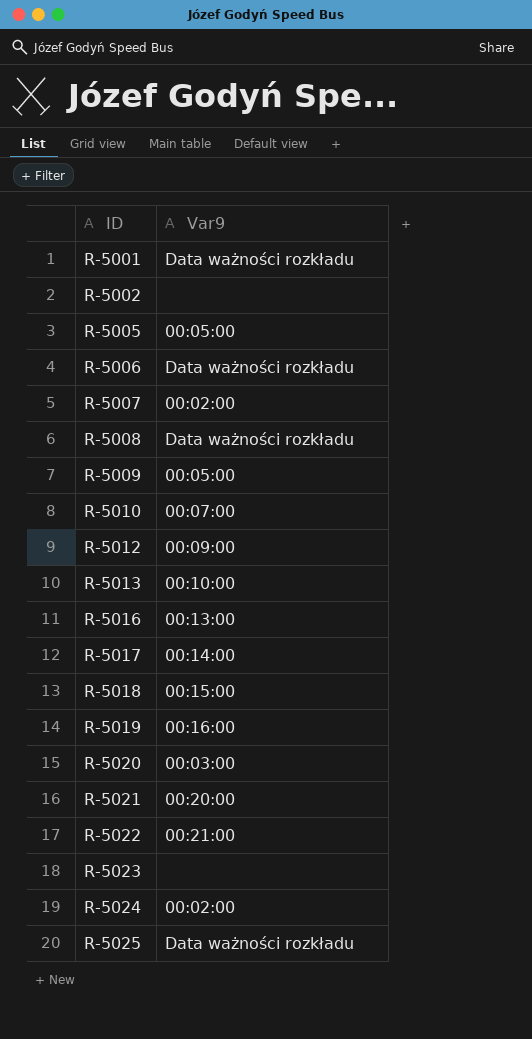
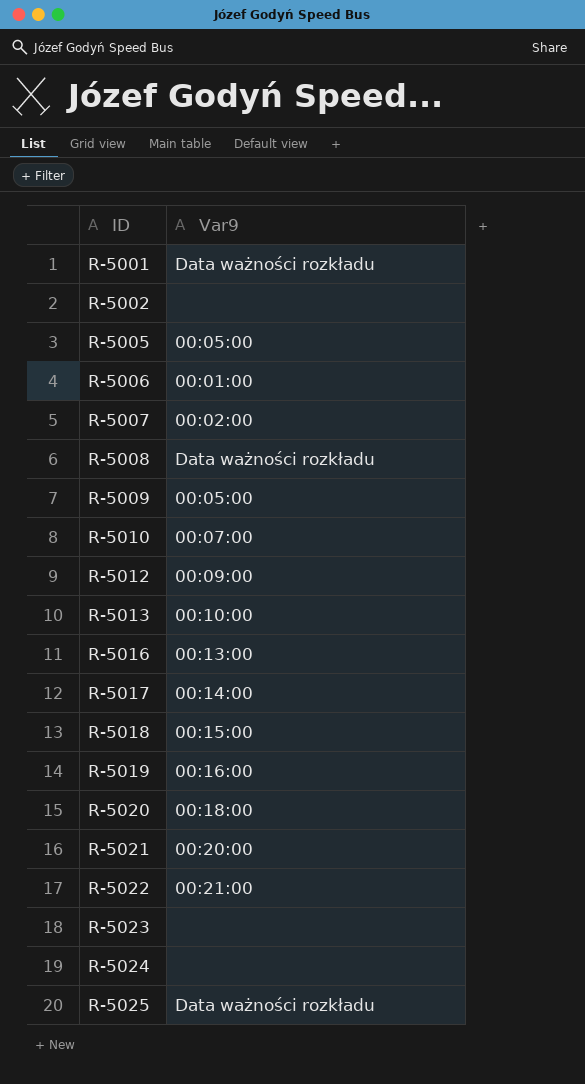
R-5006 | Var9: Data ważności rozkładu -> 00:01:00
R-5020 | Var9: 00:03:00 -> 00:18:00
R-5024 | Var9: 00:02:00 -> none

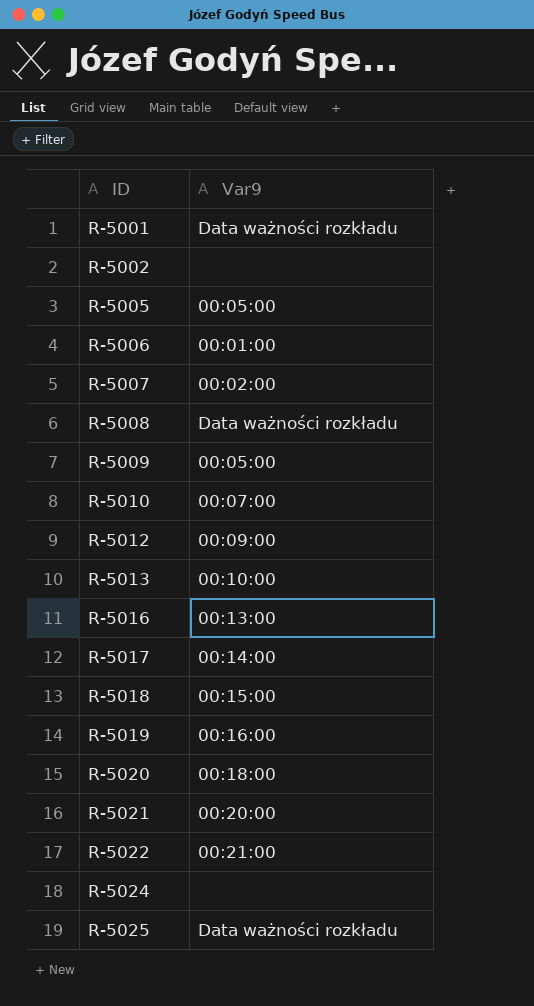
row R-5023: none -> none

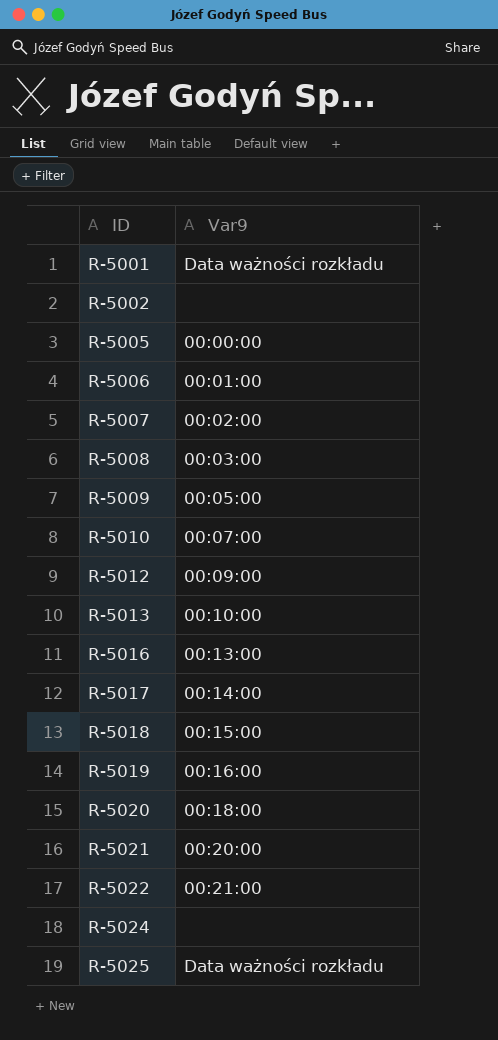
R-5005 | Var9: 00:05:00 -> 00:00:00
R-5008 | Var9: Data ważności rozkładu -> 00:03:00

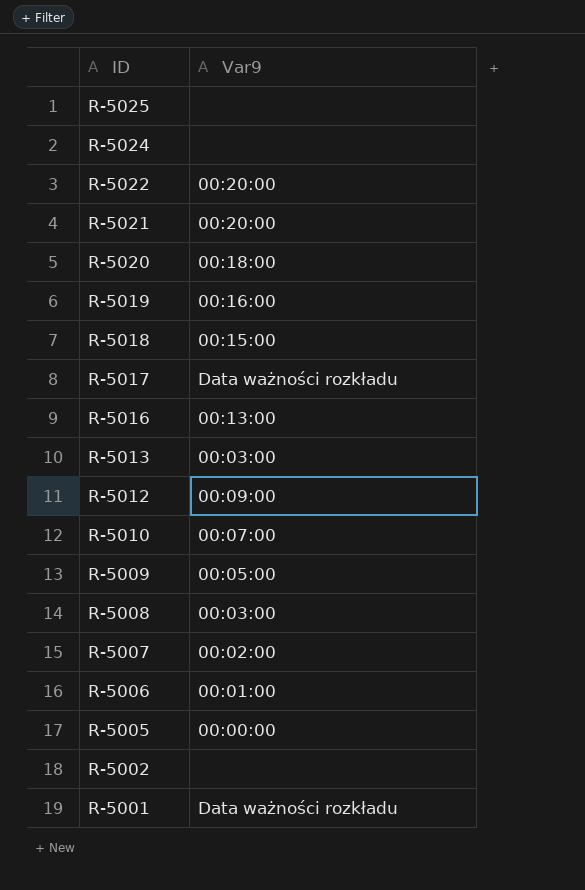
row order: ID ascending -> ID descending
R-5025 | Var9: Data ważności rozkładu -> none
R-5022 | Var9: 00:21:00 -> 00:20:00
R-5017 | Var9: 00:14:00 -> Data ważności rozkładu
R-5013 | Var9: 00:10:00 -> 00:03:00

